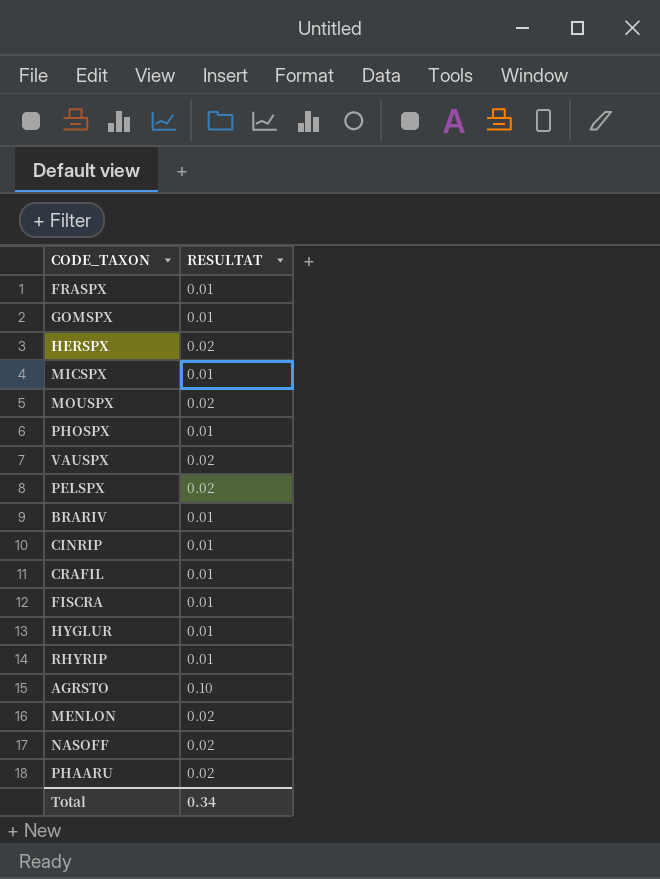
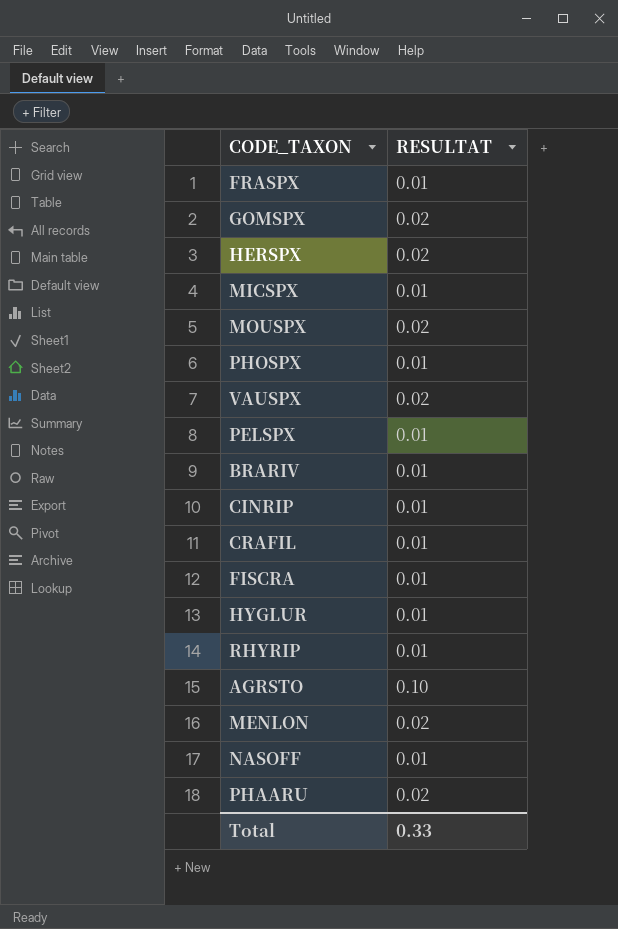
GOMSPX | RESULTAT: 0.01 -> 0.02
PELSPX | RESULTAT: 0.02 -> 0.01
NASOFF | RESULTAT: 0.02 -> 0.01
Total | RESULTAT: 0.34 -> 0.33

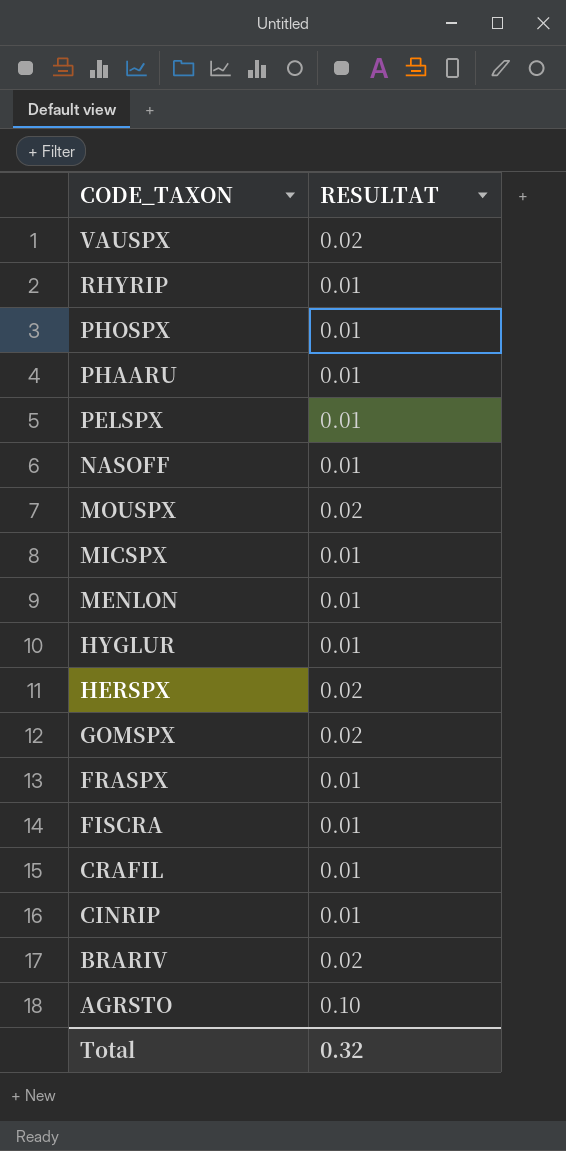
row order: none -> CODE_TAXON descending
PHAARU | RESULTAT: 0.02 -> 0.01
MENLON | RESULTAT: 0.02 -> 0.01
BRARIV | RESULTAT: 0.01 -> 0.02
Total | RESULTAT: 0.33 -> 0.32

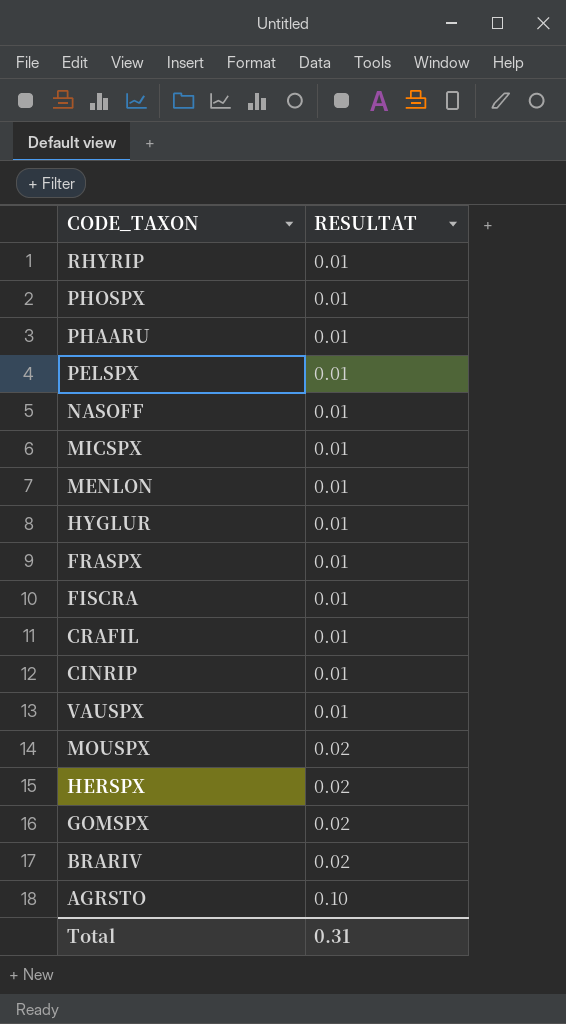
row order: CODE_TAXON descending -> RESULTAT ascending
VAUSPX | RESULTAT: 0.02 -> 0.01
Total | RESULTAT: 0.32 -> 0.31

